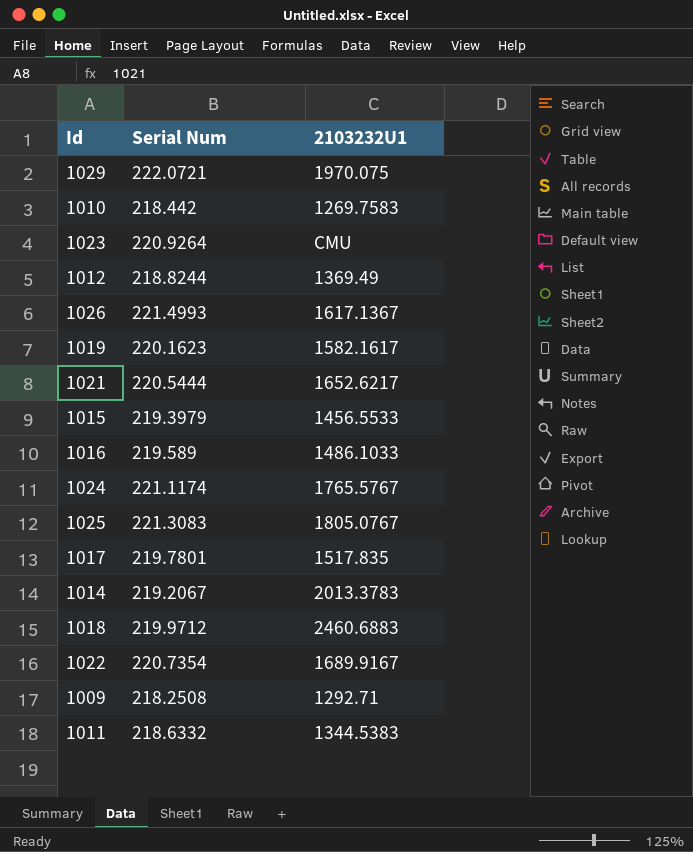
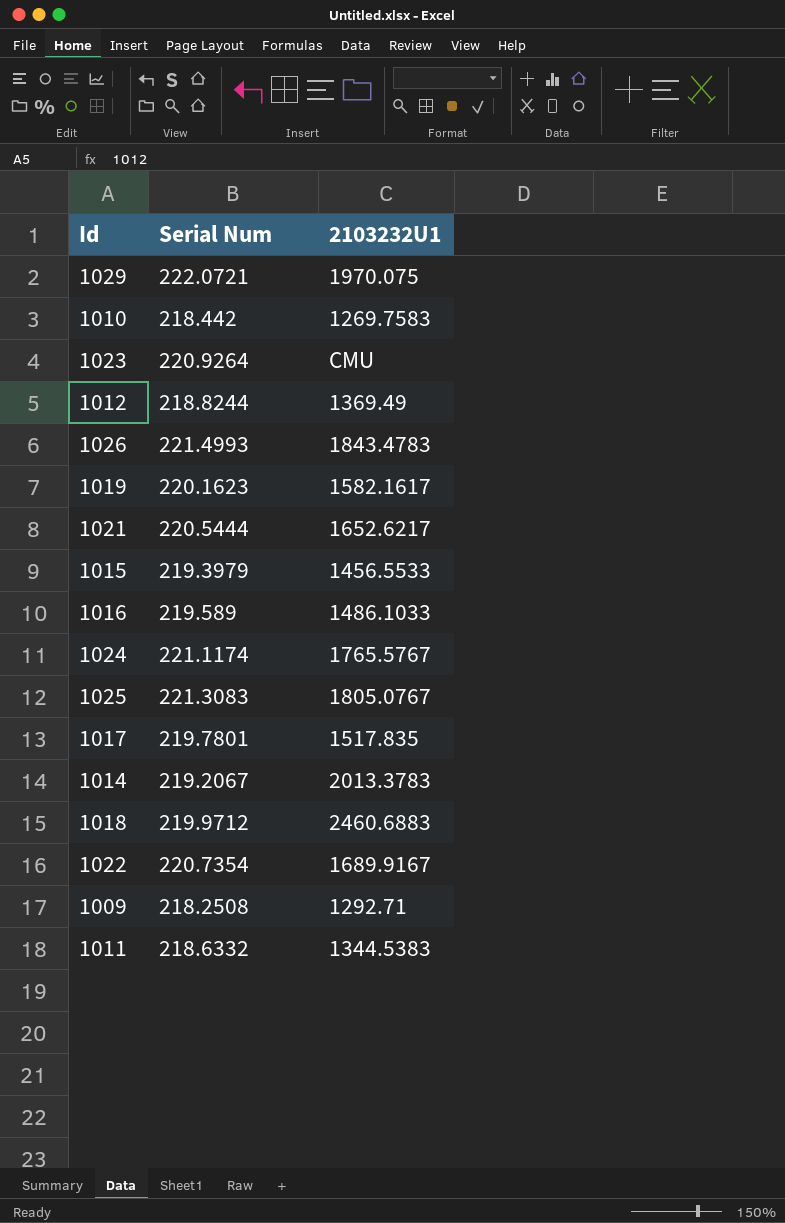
1026 | 2103232U1: 1617.1367 -> 1843.4783

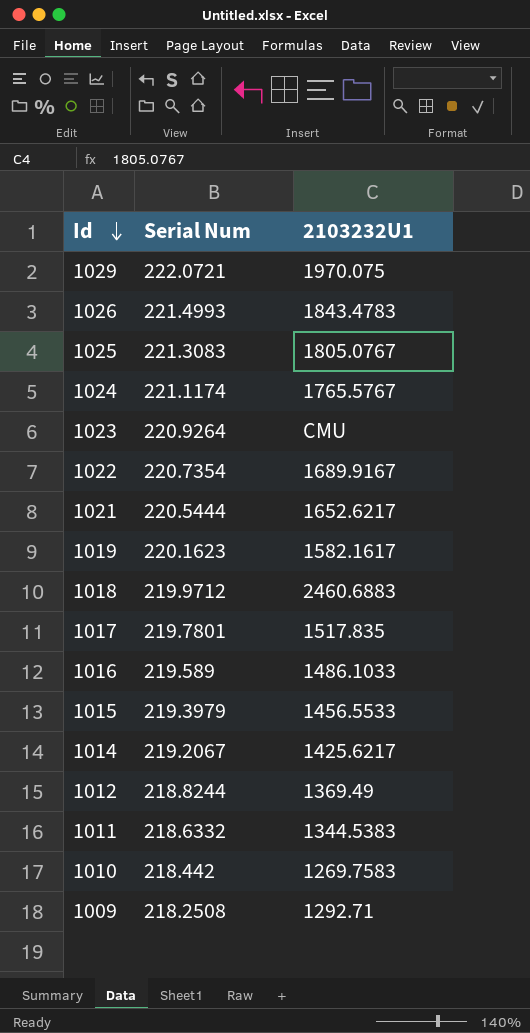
row order: none -> Id descending
1014 | 2103232U1: 2013.3783 -> 1425.6217

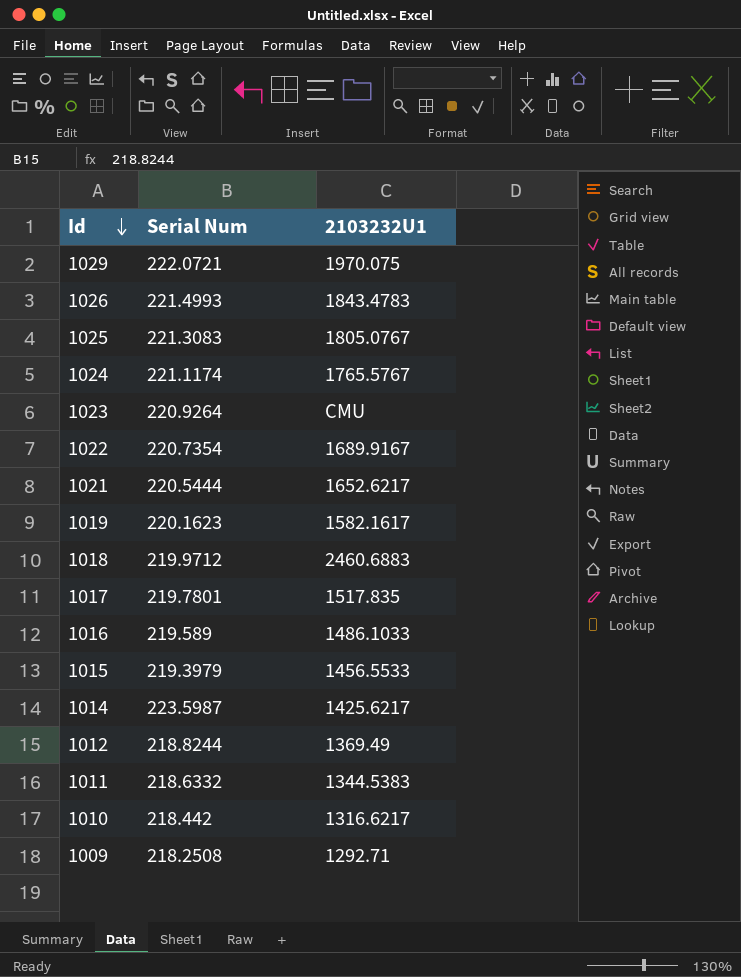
1014 | Serial Num: 219.2067 -> 223.5987
1010 | 2103232U1: 1269.7583 -> 1316.6217

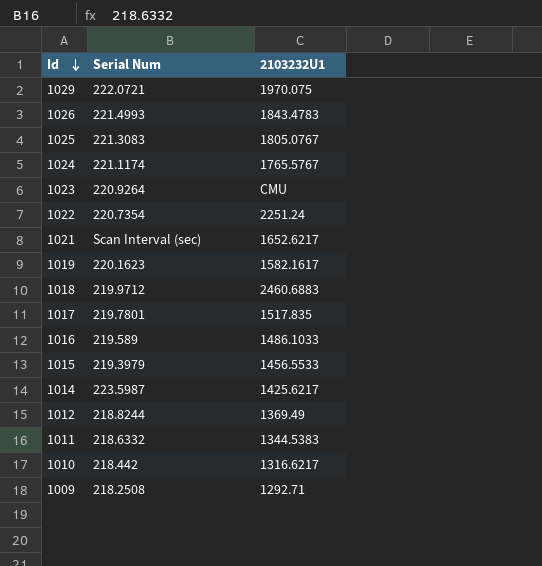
1022 | 2103232U1: 1689.9167 -> 2251.24
1021 | Serial Num: 220.5444 -> Scan Interval (sec)

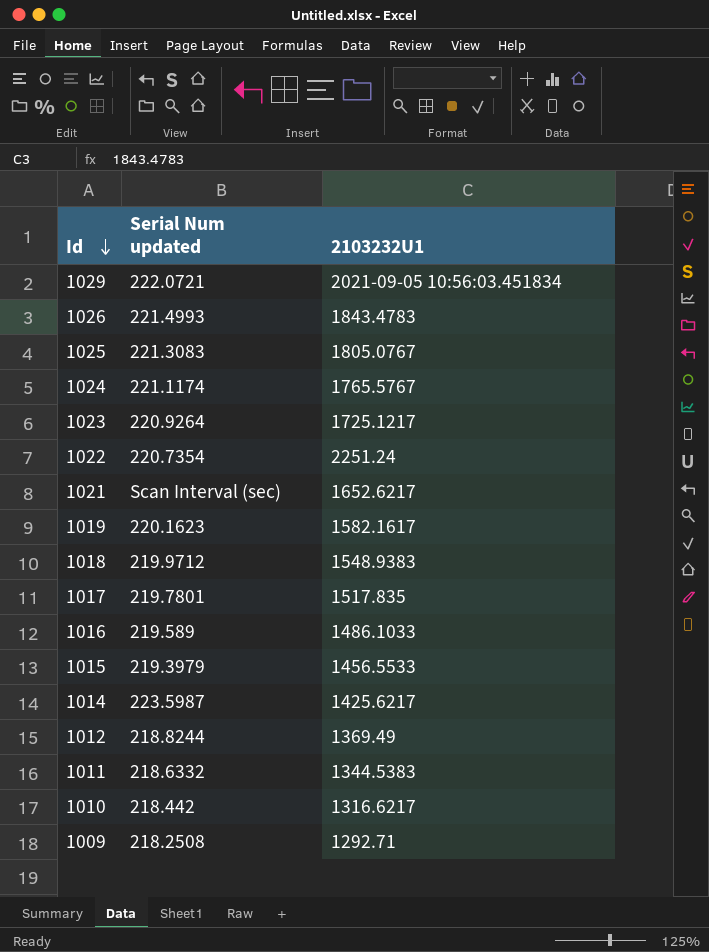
column name: Serial Num -> Serial Num updated
1029 | 2103232U1: 1970.075 -> 2021-09-05 10:56:03.451834
1023 | 2103232U1: CMU -> 1725.1217
1018 | 2103232U1: 2460.6883 -> 1548.9383

